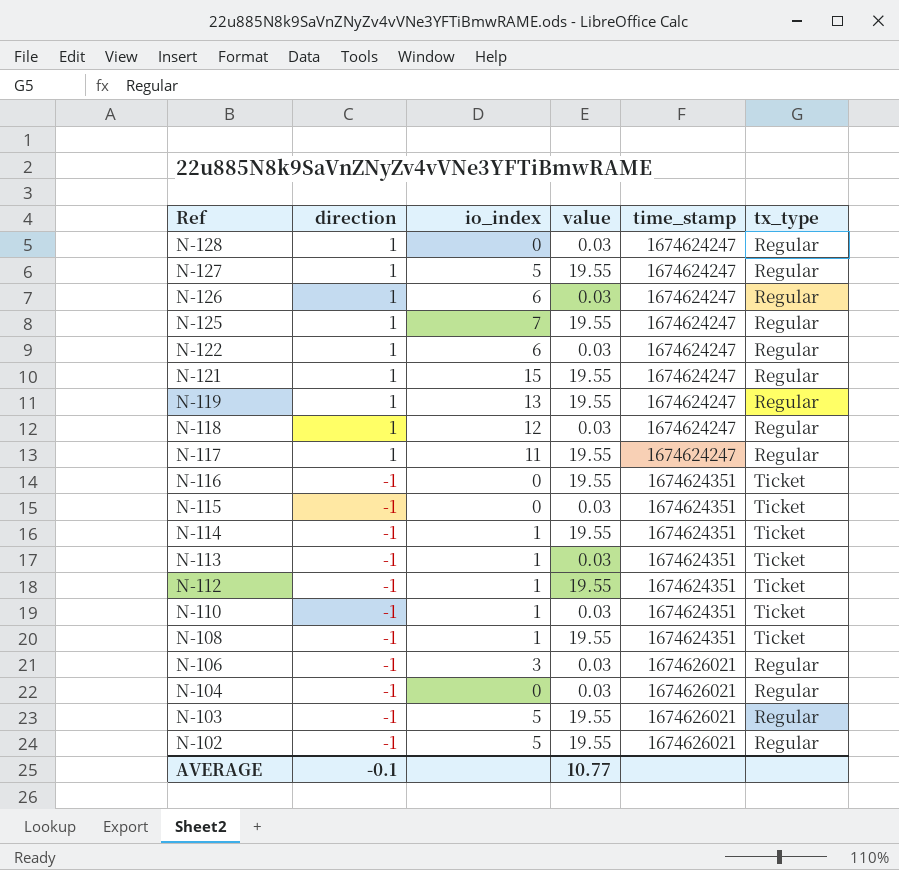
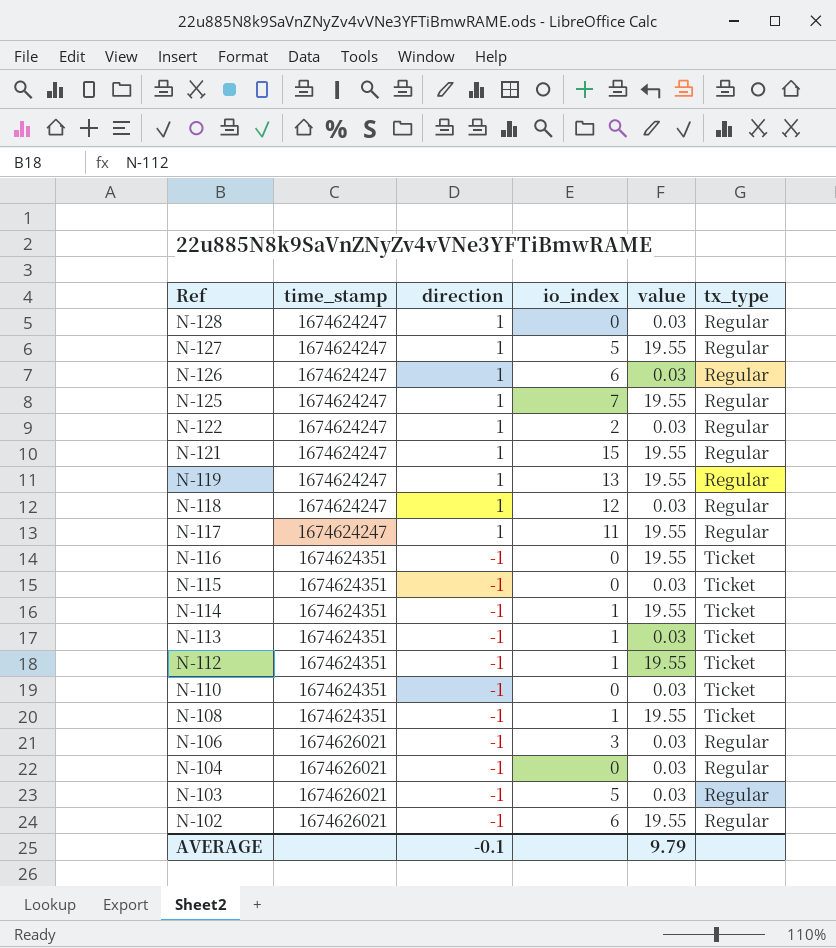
column time_stamp | position: 5 -> 2
N-122 | io_index: 6 -> 2
N-110 | io_index: 1 -> 0
N-103 | value: 19.55 -> 0.03
N-102 | io_index: 5 -> 6
AVERAGE | value: 10.77 -> 9.79

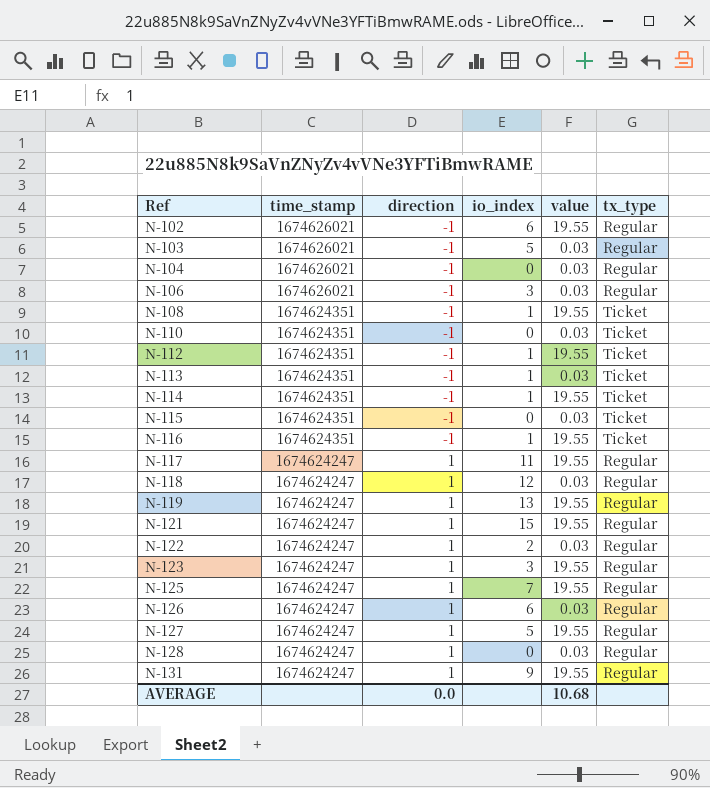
row order: Ref descending -> Ref ascending
N-116 | io_index: 0 -> 1
row N-123: none -> 1674624247 | 1 | 3 | 19.55 | Regular
row N-131: none -> 1674624247 | 1 | 9 | 19.55 | Regular
AVERAGE | direction: -0.1 -> 0.0
AVERAGE | value: 9.79 -> 10.68

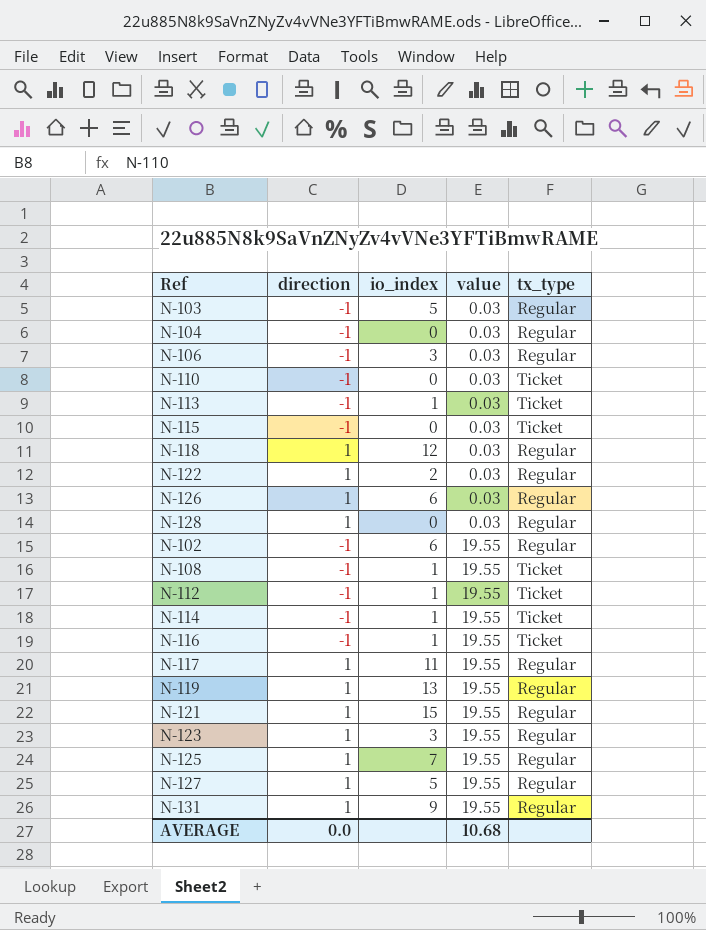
row order: Ref ascending -> value ascending
column time_stamp | position: 2 -> none

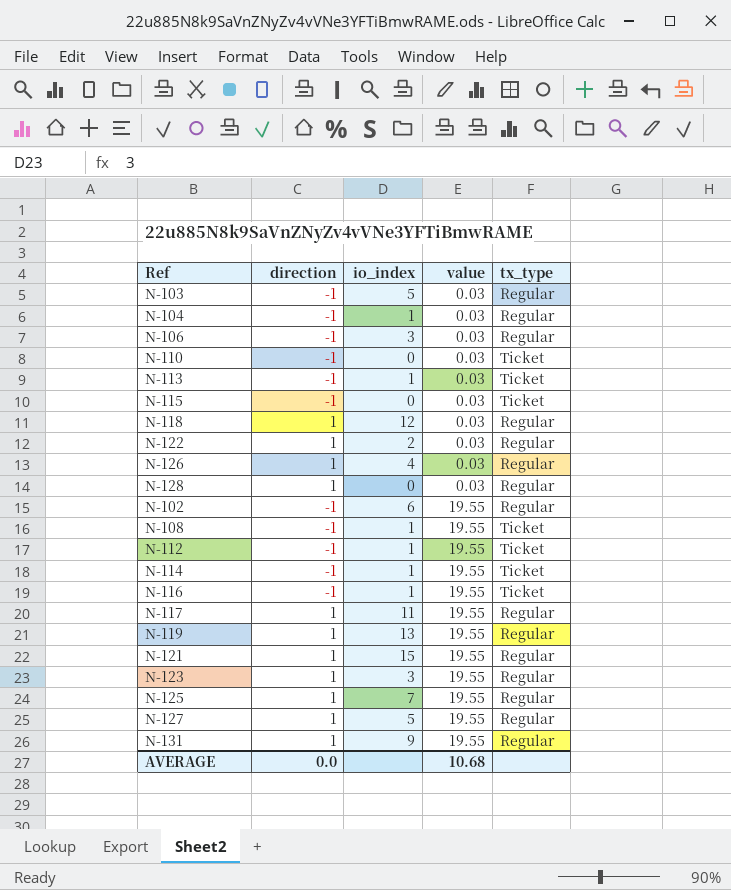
N-104 | io_index: 0 -> 1
N-126 | io_index: 6 -> 4

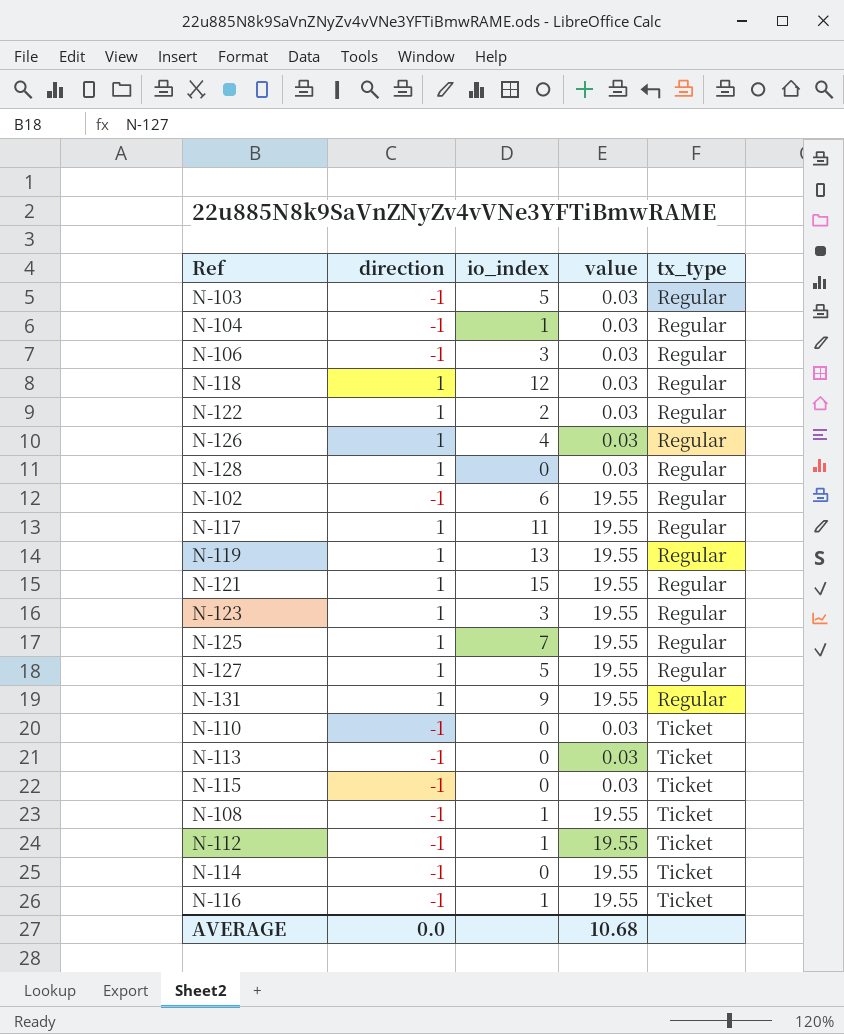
row order: value ascending -> tx_type ascending
N-113 | io_index: 1 -> 0
N-114 | io_index: 1 -> 0

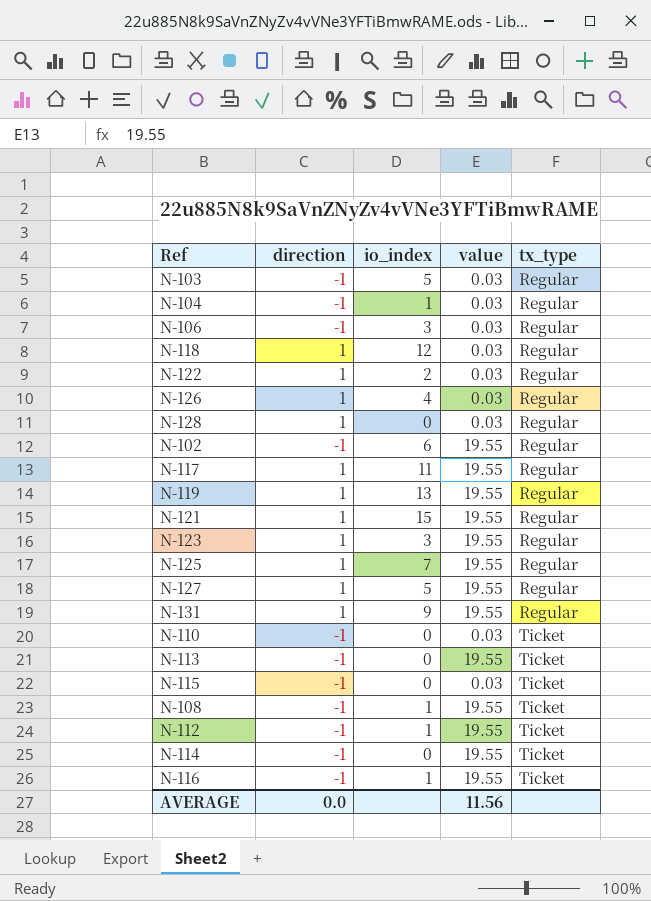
N-113 | value: 0.03 -> 19.55
AVERAGE | value: 10.68 -> 11.56

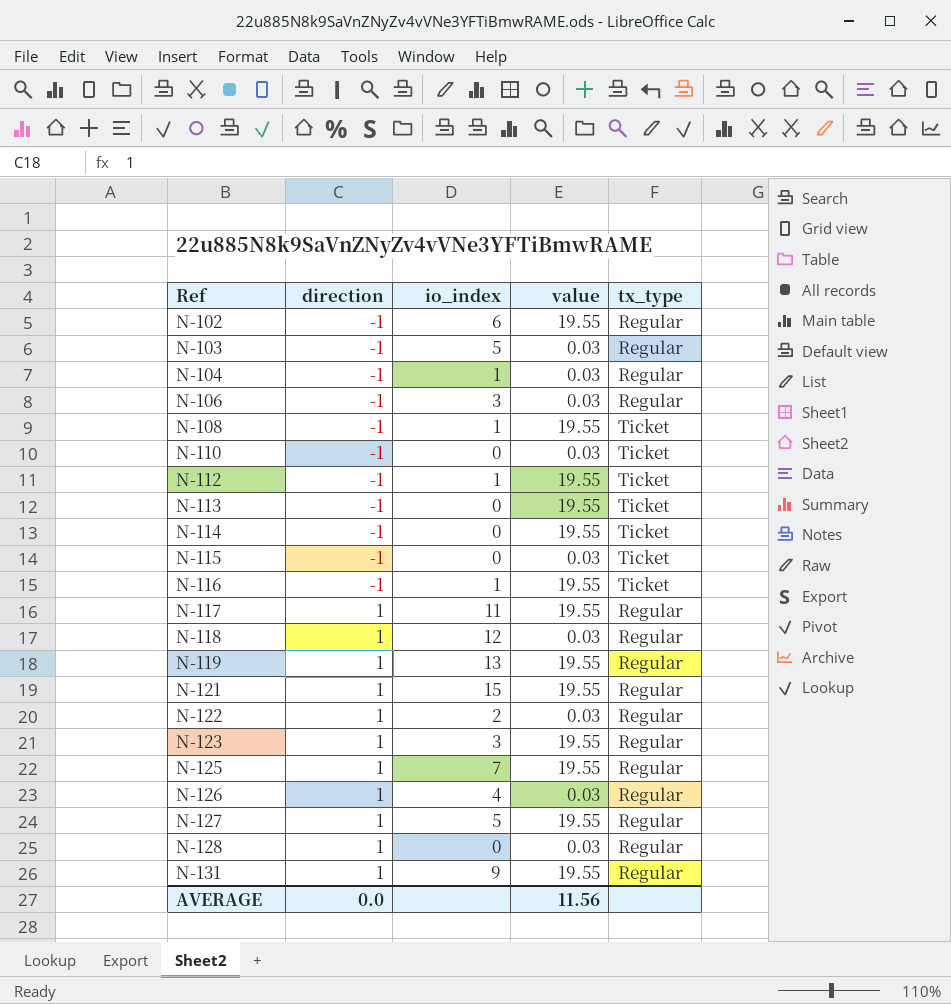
row order: tx_type ascending -> Ref ascending

